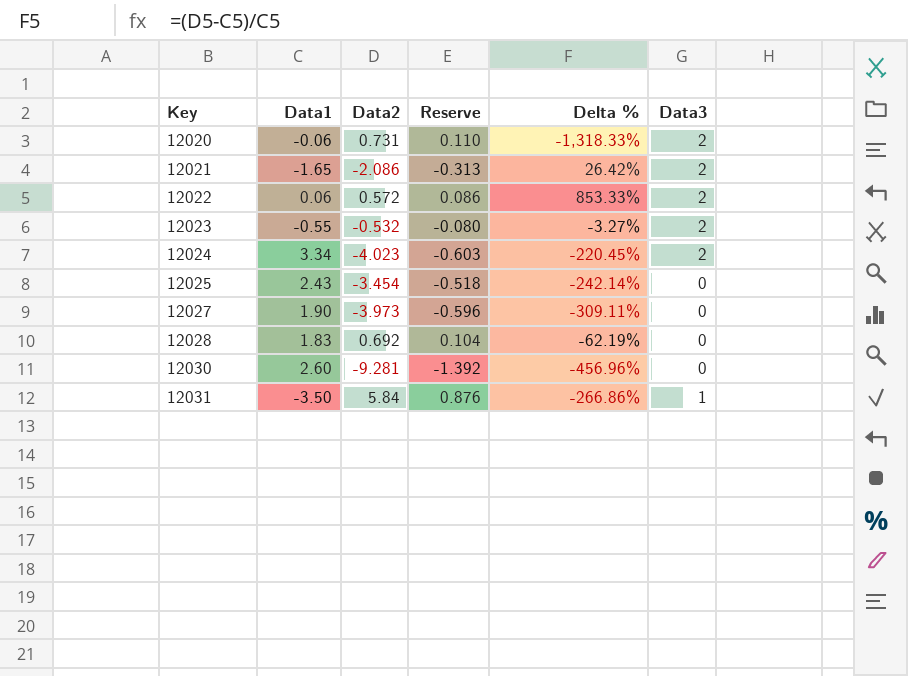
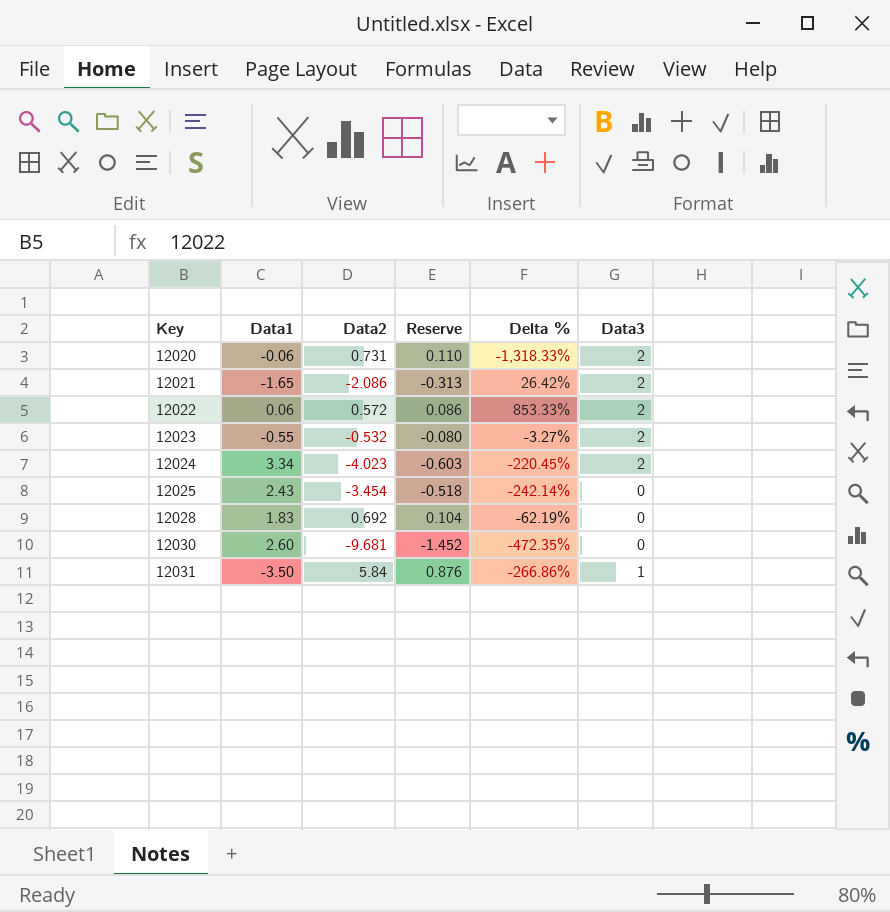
row 12027: 1.90 | -3.973 | -0.596 | -309.11% | 0 -> none
12030 | Data2: -9.281 -> -9.681
12030 | Reserve: -1.392 -> -1.452
12030 | Delta %: -456.96% -> -472.35%

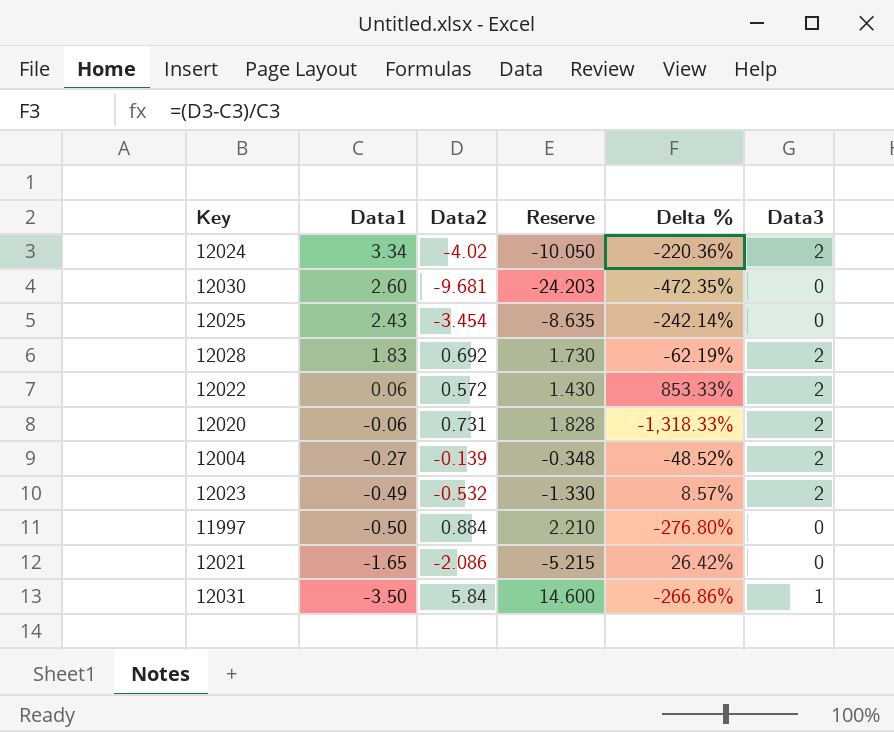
row order: Key ascending -> Data1 descending
column Reserve | formula: [Data2] * 0.15 -> [Data2] * 2.5
12024 | Data2: -4.023 -> -4.02
12024 | Delta %: -220.45% -> -220.36%
12028 | Data3: 0 -> 2
row 12004: none -> -0.27 | -0.139 | -0.348 | -48.52% | 2
12023 | Data1: -0.55 -> -0.49
12023 | Delta %: -3.27% -> 8.57%
row 11997: none -> -0.50 | 0.884 | 2.210 | -276.80% | 0
12021 | Data3: 2 -> 0

